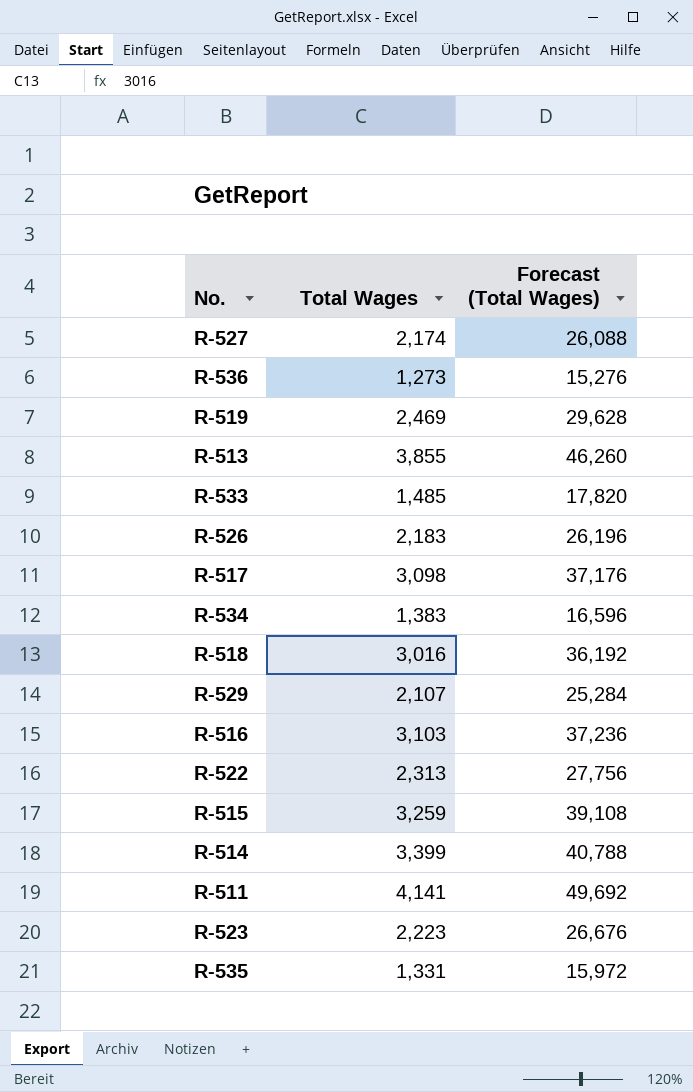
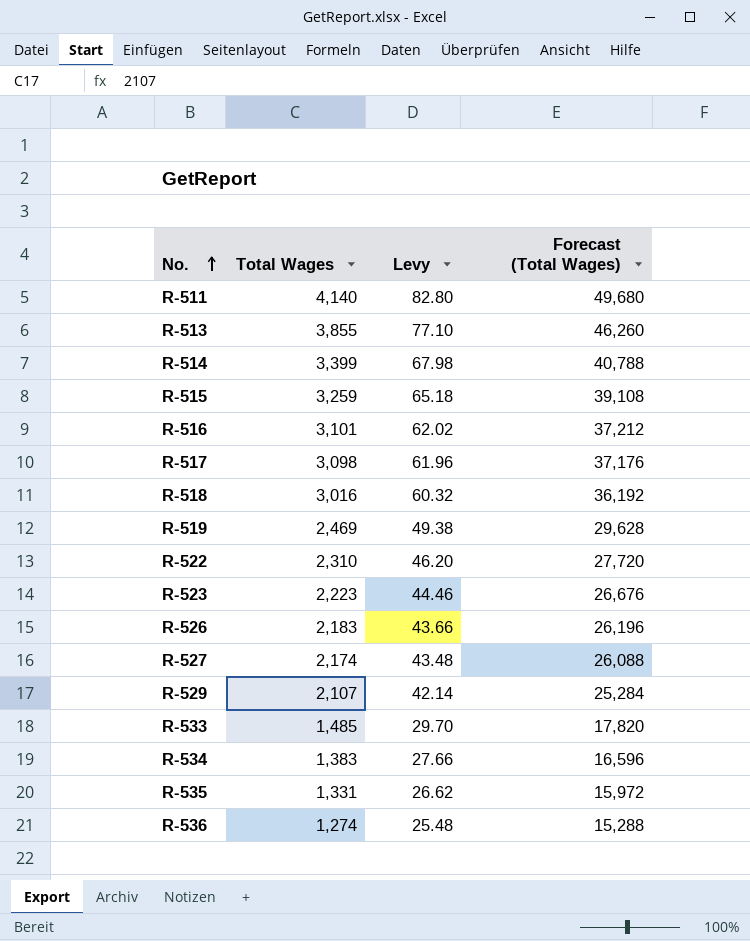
row order: none -> No. ascending
column Levy | formula: none -> [Total Wages] * 0.02
R-511 | Total Wages: 4,141 -> 4,140
R-511 | Forecast (Total Wages): 49,692 -> 49,680
R-516 | Total Wages: 3,103 -> 3,101
R-516 | Forecast (Total Wages): 37,236 -> 37,212
R-522 | Total Wages: 2,313 -> 2,310
R-522 | Forecast (Total Wages): 27,756 -> 27,720
R-536 | Total Wages: 1,273 -> 1,274
R-536 | Forecast (Total Wages): 15,276 -> 15,288

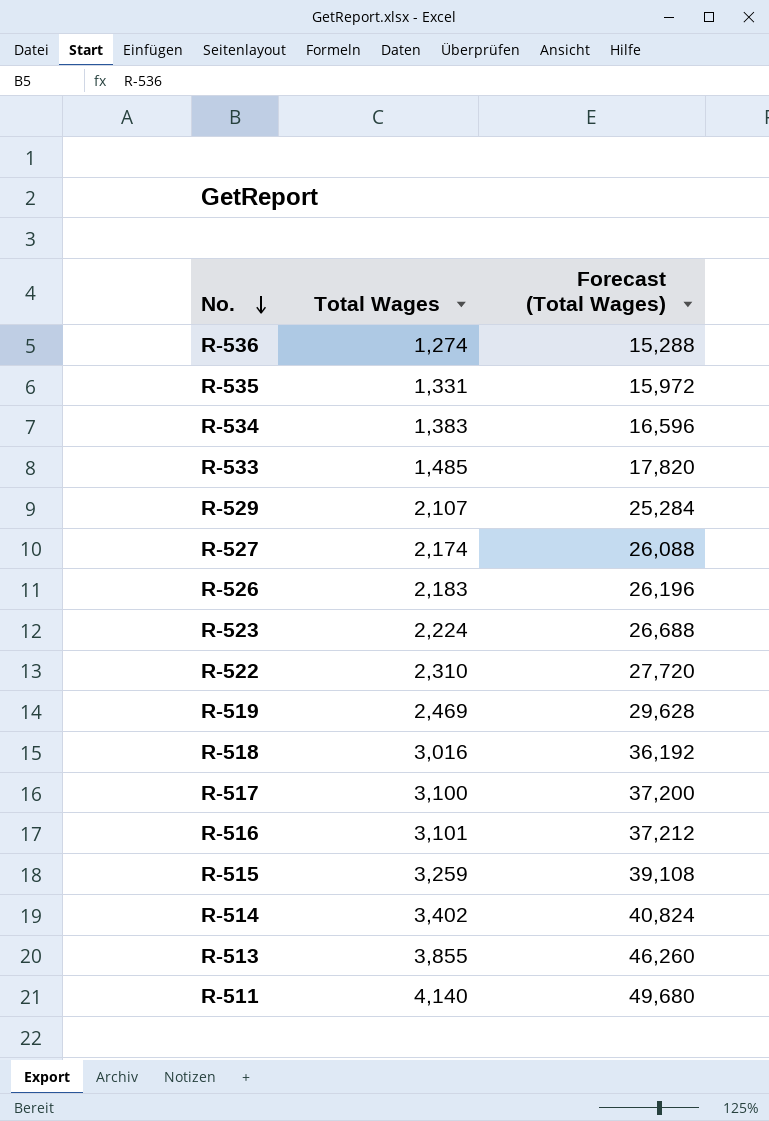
row order: No. ascending -> No. descending
column Levy | formula: [Total Wages] * 0.02 -> none
R-523 | Total Wages: 2,223 -> 2,224
R-523 | Forecast (Total Wages): 26,676 -> 26,688
R-517 | Total Wages: 3,098 -> 3,100
R-517 | Forecast (Total Wages): 37,176 -> 37,200
R-514 | Total Wages: 3,399 -> 3,402
R-514 | Forecast (Total Wages): 40,788 -> 40,824

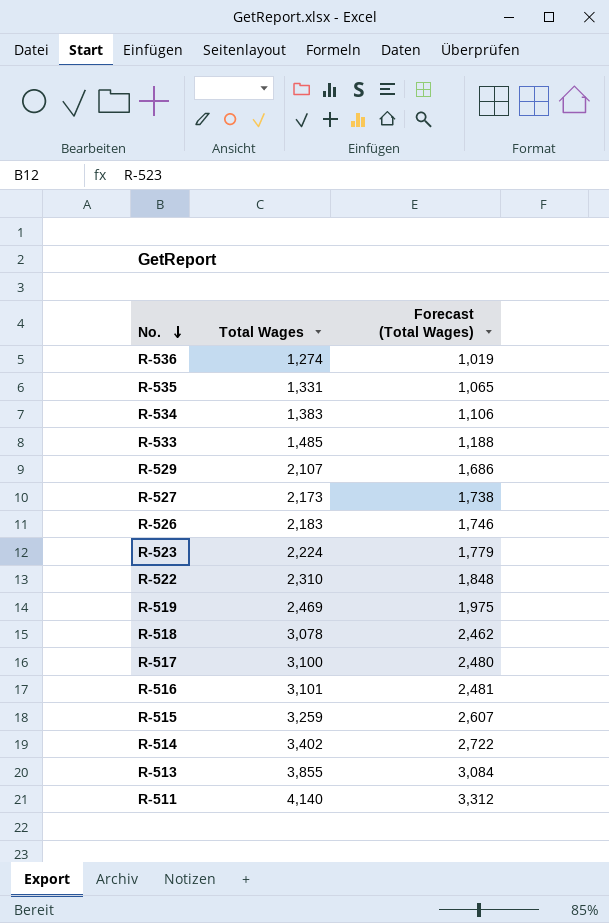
column Forecast (Total Wages) | formula: [Total Wages] * 12 -> [Total Wages] * 0.8
R-527 | Total Wages: 2,174 -> 2,173
R-518 | Total Wages: 3,016 -> 3,078

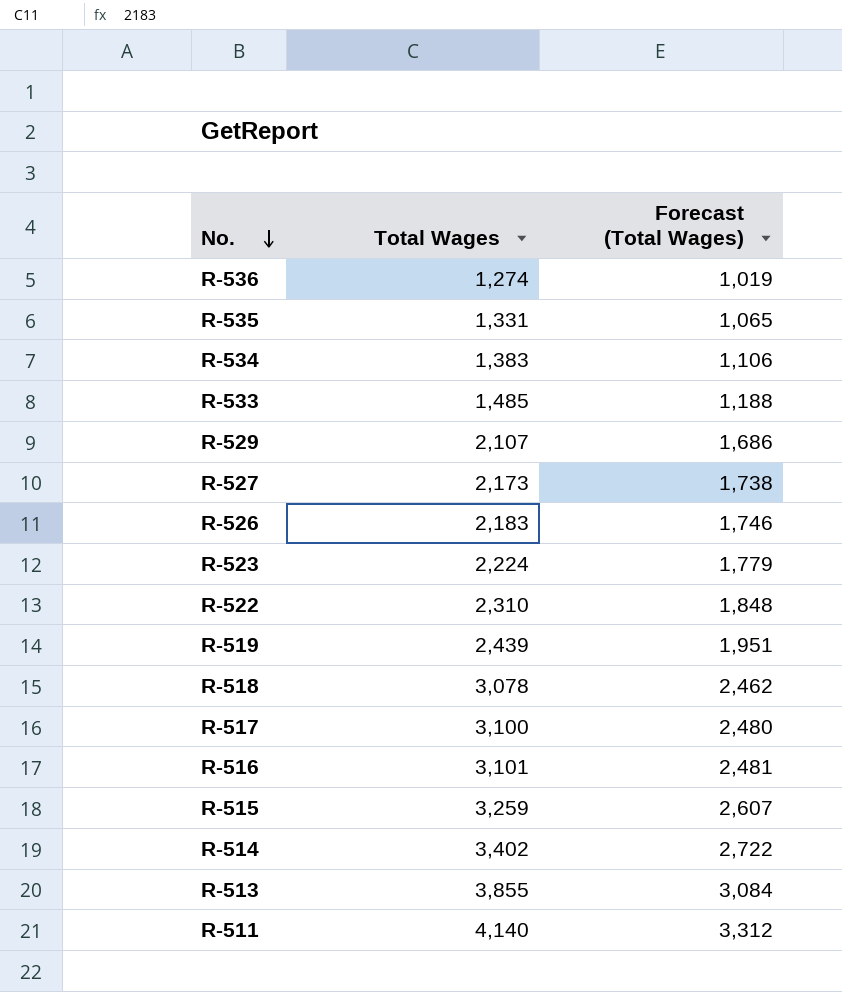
R-519 | Total Wages: 2,469 -> 2,439
R-519 | Forecast (Total Wages): 1,975 -> 1,951

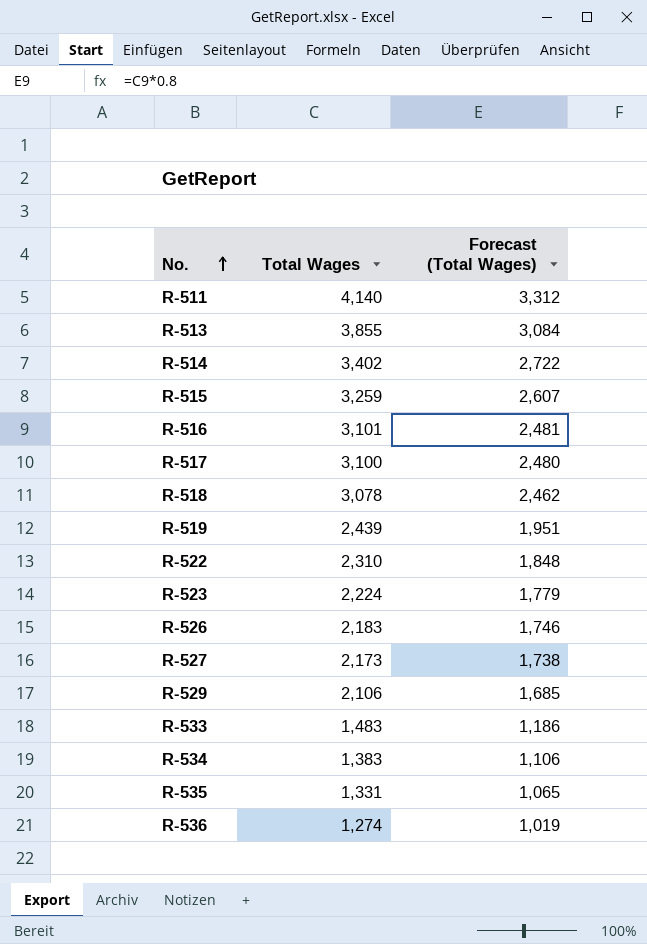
row order: No. descending -> No. ascending
R-529 | Total Wages: 2,107 -> 2,106
R-529 | Forecast (Total Wages): 1,686 -> 1,685
R-533 | Total Wages: 1,485 -> 1,483
R-533 | Forecast (Total Wages): 1,188 -> 1,186

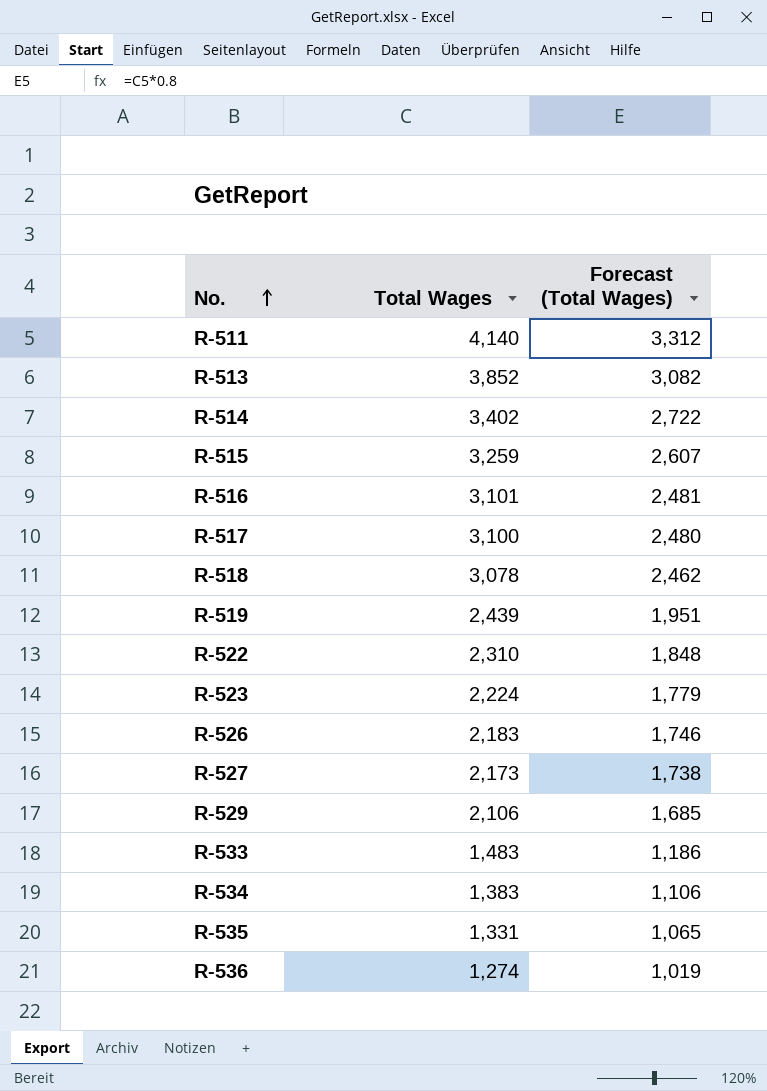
R-513 | Total Wages: 3,855 -> 3,852
R-513 | Forecast (Total Wages): 3,084 -> 3,082

